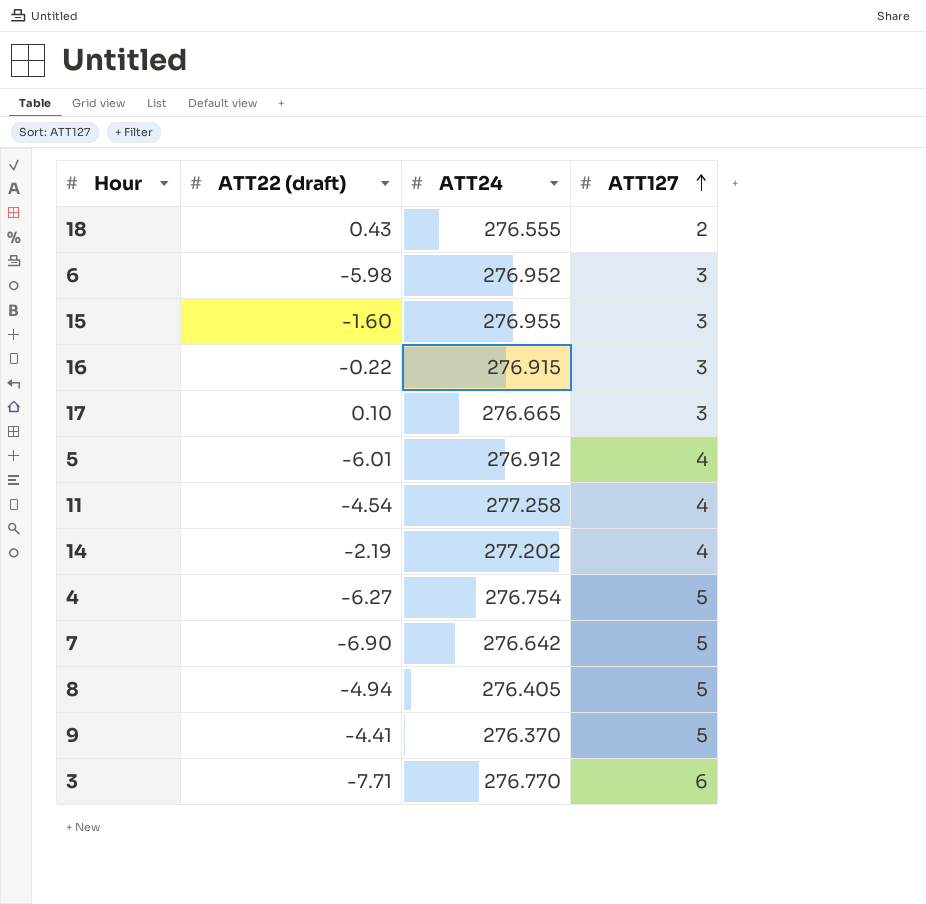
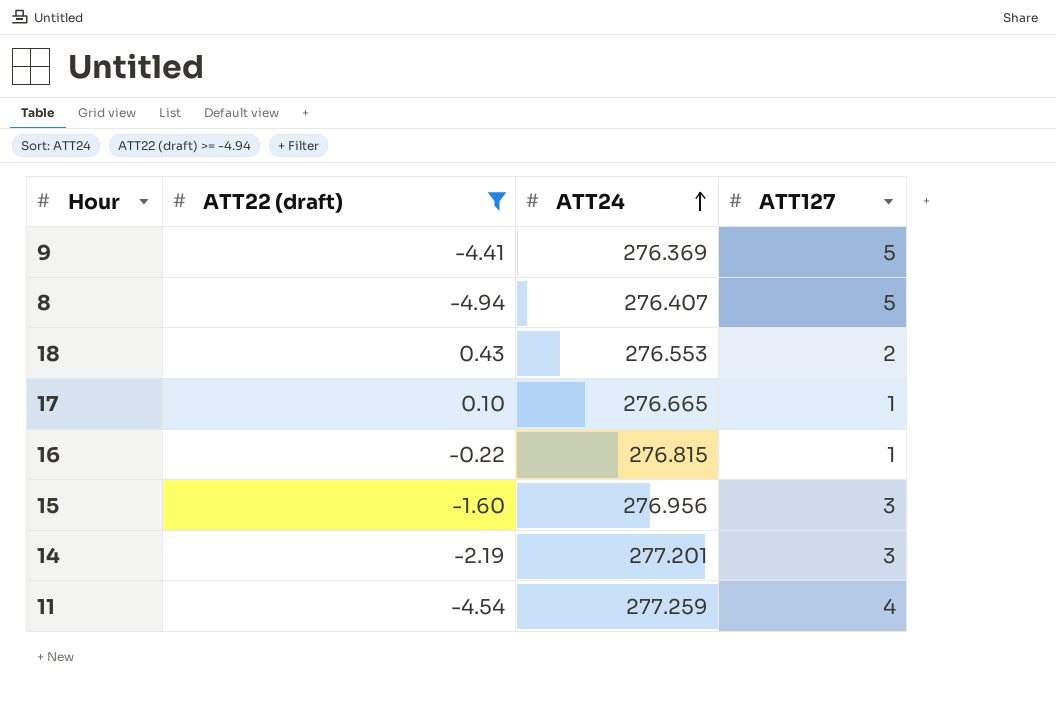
filter: none -> ATT22 (draft) >= -4.94
row order: ATT127 ascending -> ATT24 ascending
9 | ATT24: 276.370 -> 276.369
8 | ATT24: 276.405 -> 276.407
18 | ATT24: 276.555 -> 276.553
17 | ATT127: 3 -> 1
16 | ATT24: 276.915 -> 276.815
16 | ATT127: 3 -> 1
15 | ATT24: 276.955 -> 276.956
14 | ATT24: 277.202 -> 277.201
14 | ATT127: 4 -> 3
11 | ATT24: 277.258 -> 277.259

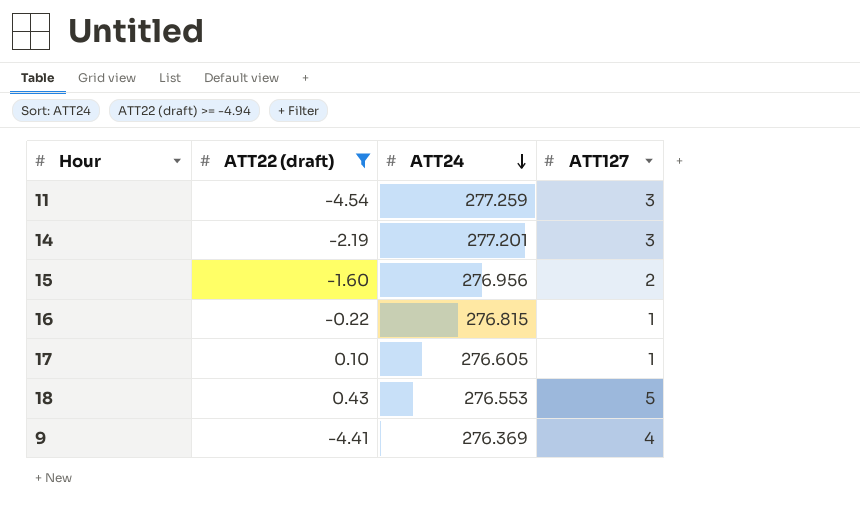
row order: ATT24 ascending -> ATT24 descending
row 8: -4.94 | 276.407 | 5 -> none
11 | ATT127: 4 -> 3
15 | ATT127: 3 -> 2
17 | ATT24: 276.665 -> 276.605
18 | ATT127: 2 -> 5
9 | ATT127: 5 -> 4

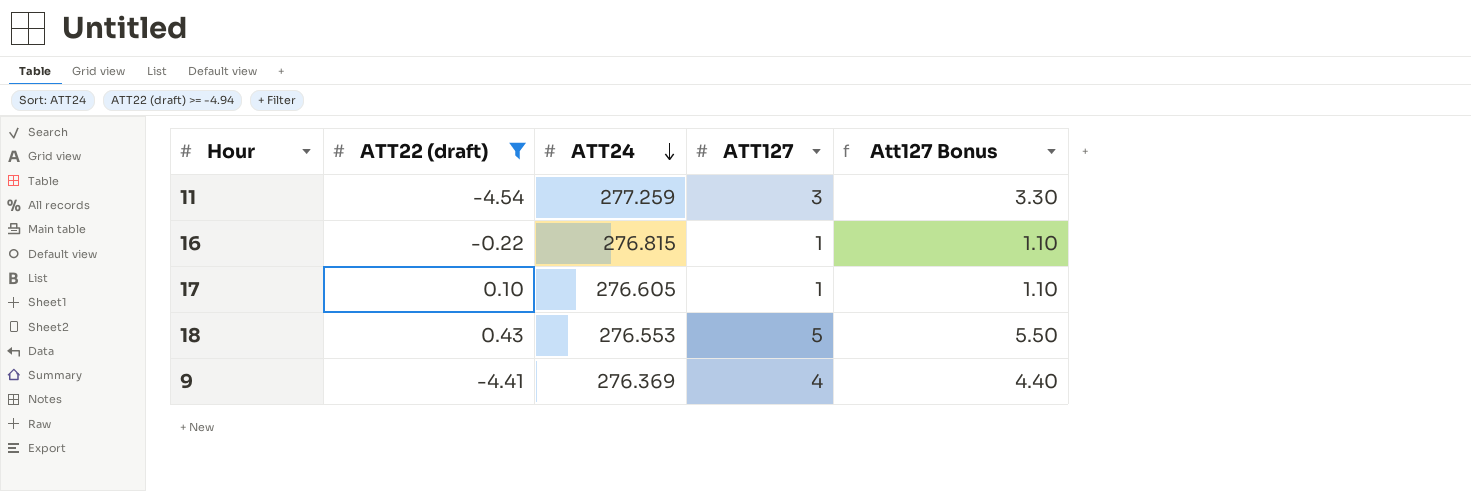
column Att127 Bonus | formula: none -> [ATT127] * 1.1
row 14: -2.19 | 277.201 | 3 -> none
row 15: -1.60 | 276.956 | 2 -> none

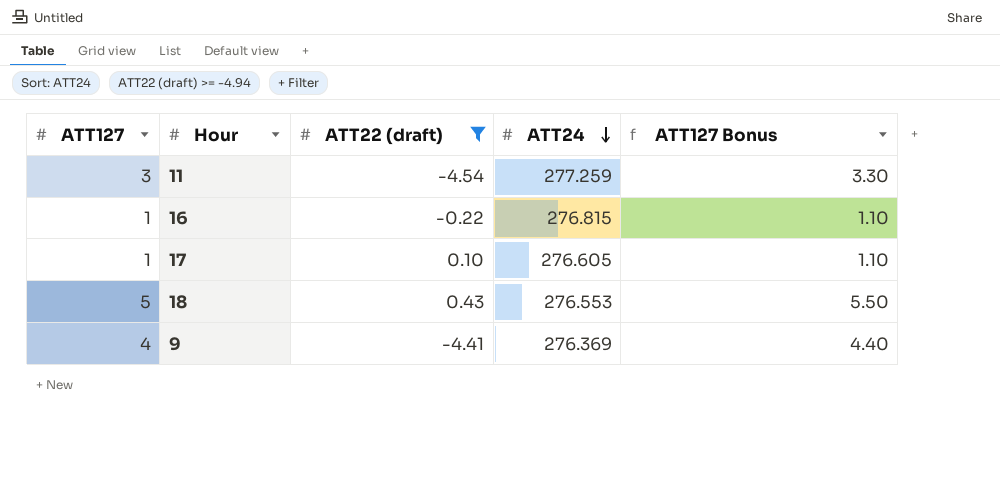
column ATT127 | position: 4 -> 1
column name: Att127 Bonus -> ATT127 Bonus

